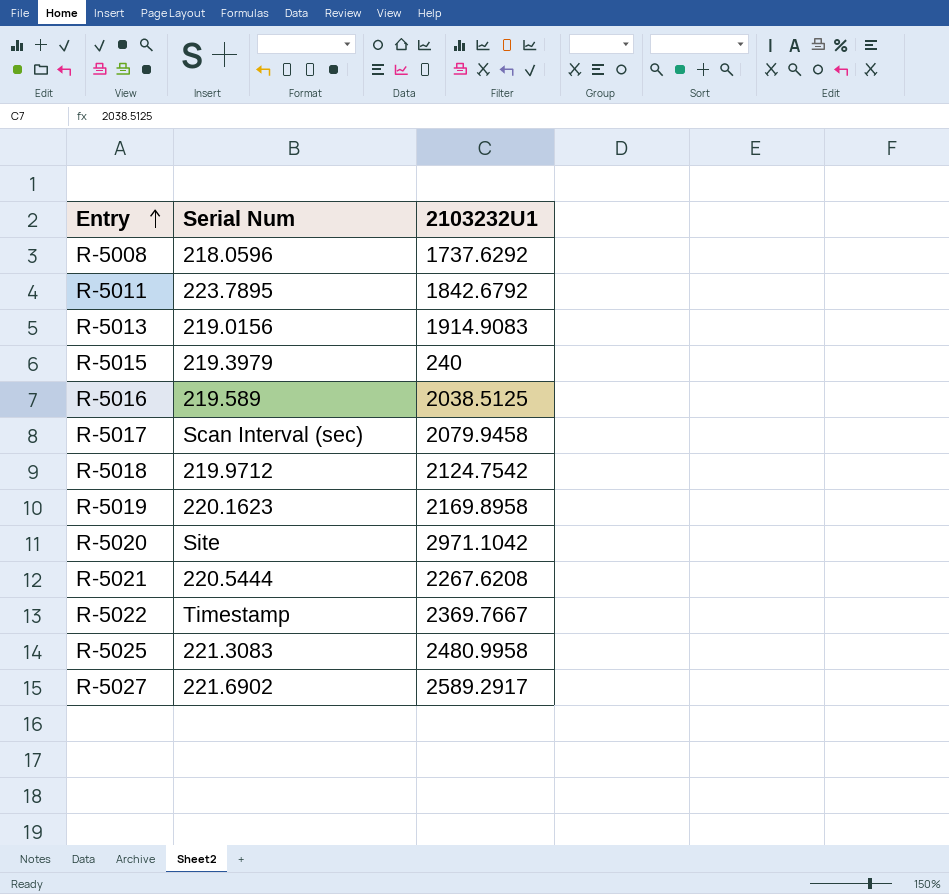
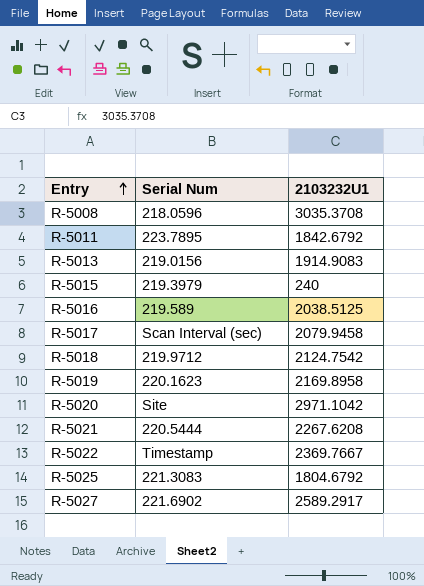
R-5008 | 2103232U1: 1737.6292 -> 3035.3708
R-5025 | 2103232U1: 2480.9958 -> 1804.6792

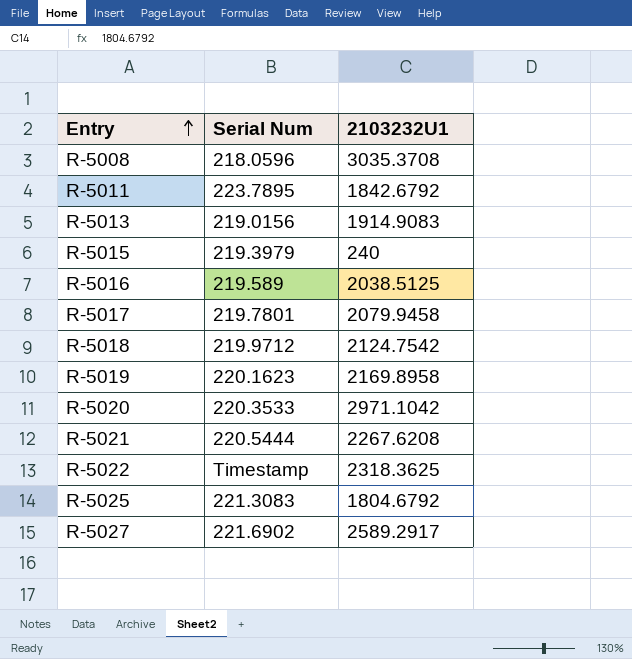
R-5017 | Serial Num: Scan Interval (sec) -> 219.7801
R-5020 | Serial Num: Site -> 220.3533
R-5022 | 2103232U1: 2369.7667 -> 2318.3625

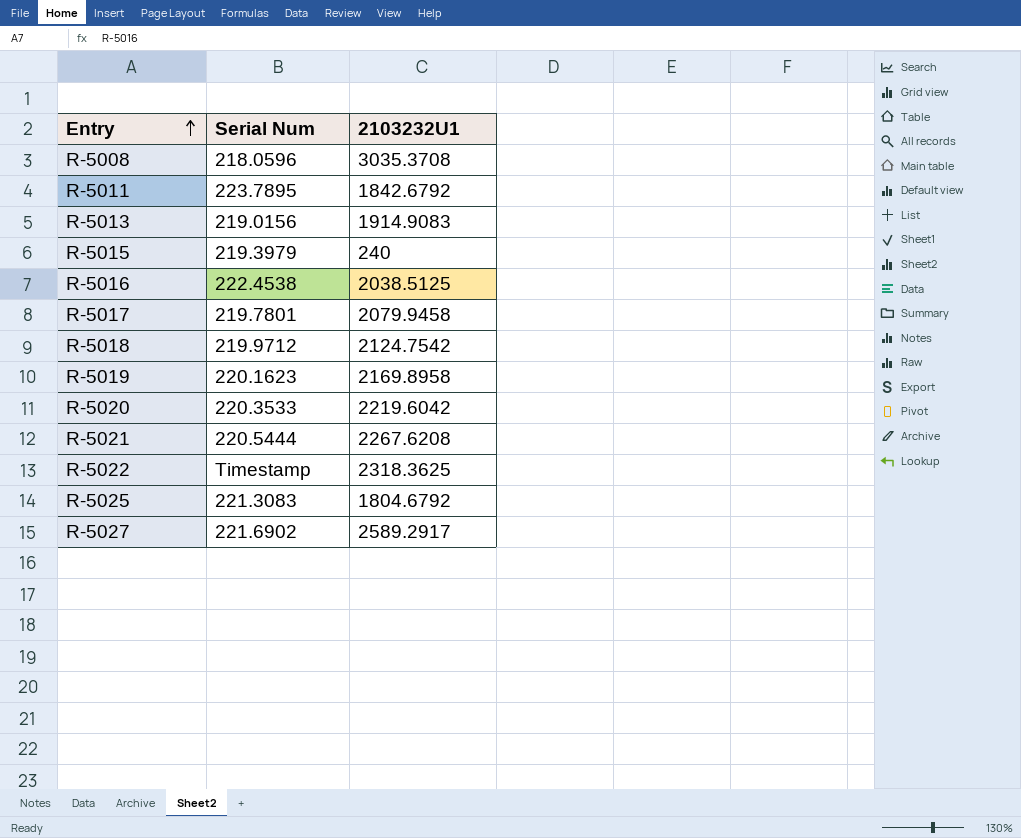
R-5016 | Serial Num: 219.589 -> 222.4538
R-5020 | 2103232U1: 2971.1042 -> 2219.6042

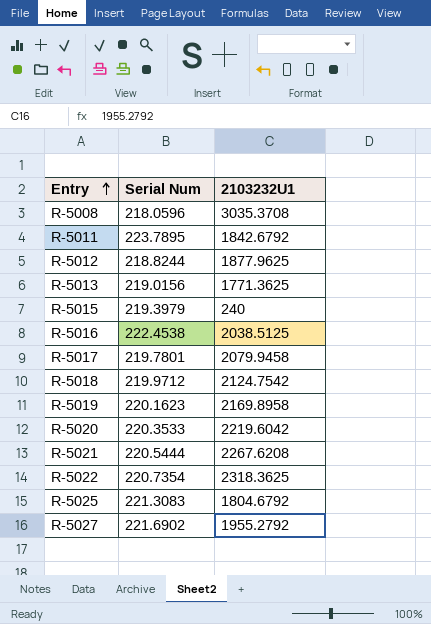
row R-5012: none -> 218.8244 | 1877.9625
R-5013 | 2103232U1: 1914.9083 -> 1771.3625
R-5022 | Serial Num: Timestamp -> 220.7354
R-5027 | 2103232U1: 2589.2917 -> 1955.2792

